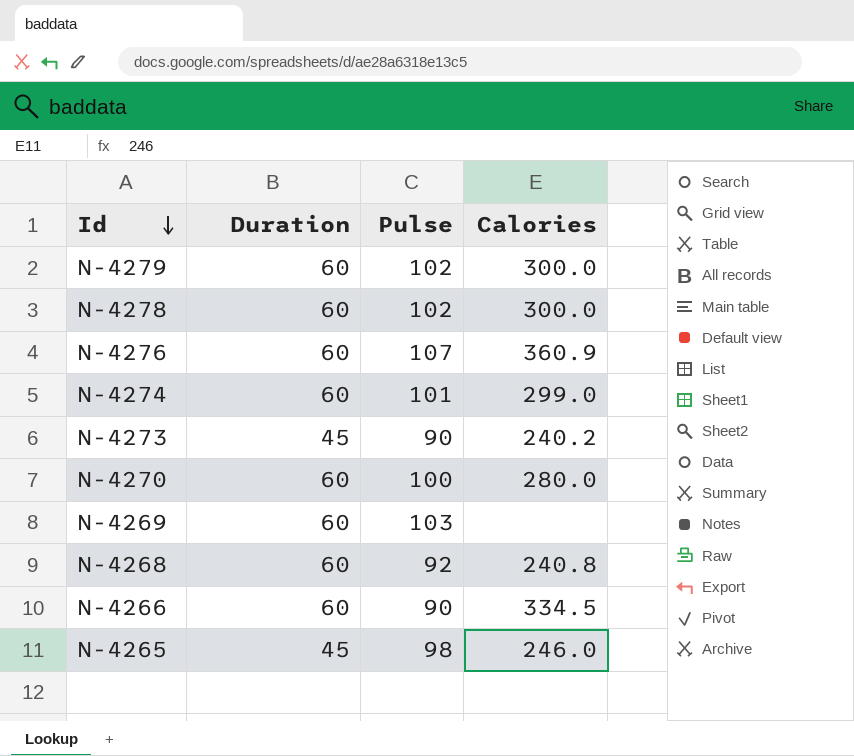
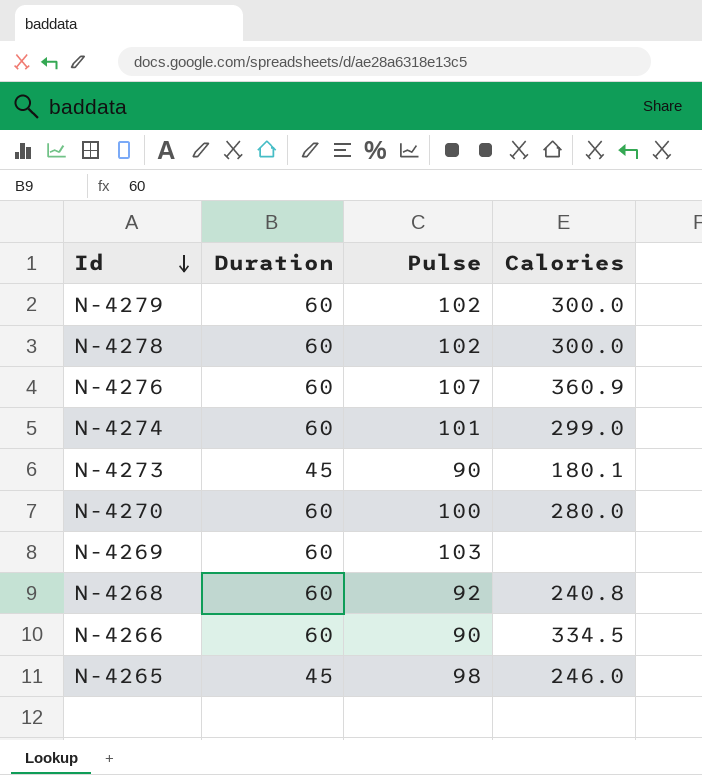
N-4273 | Calories: 240.2 -> 180.1

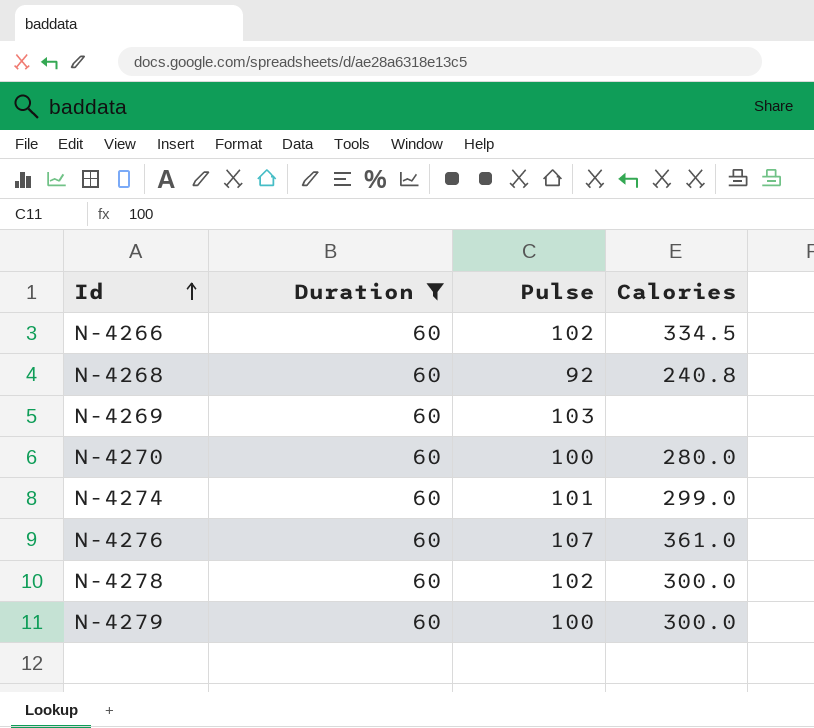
filter: none -> Duration = 60
row order: Id descending -> Id ascending
N-4266 | Pulse: 90 -> 102
N-4276 | Calories: 360.9 -> 361.0
N-4279 | Pulse: 102 -> 100

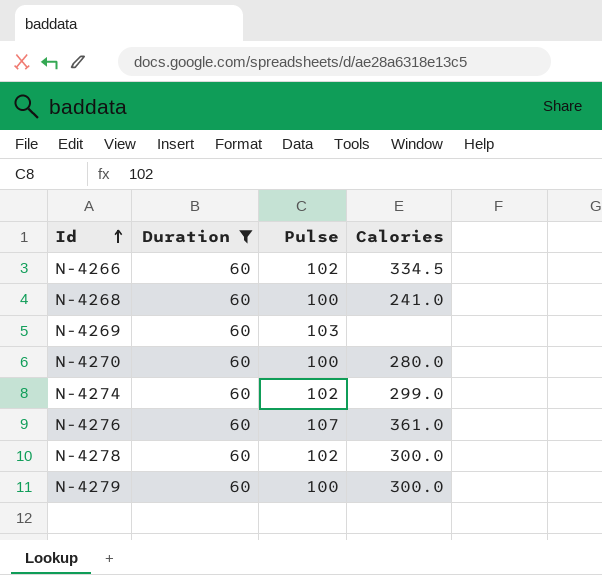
N-4268 | Pulse: 92 -> 100
N-4268 | Calories: 240.8 -> 241.0
N-4274 | Pulse: 101 -> 102

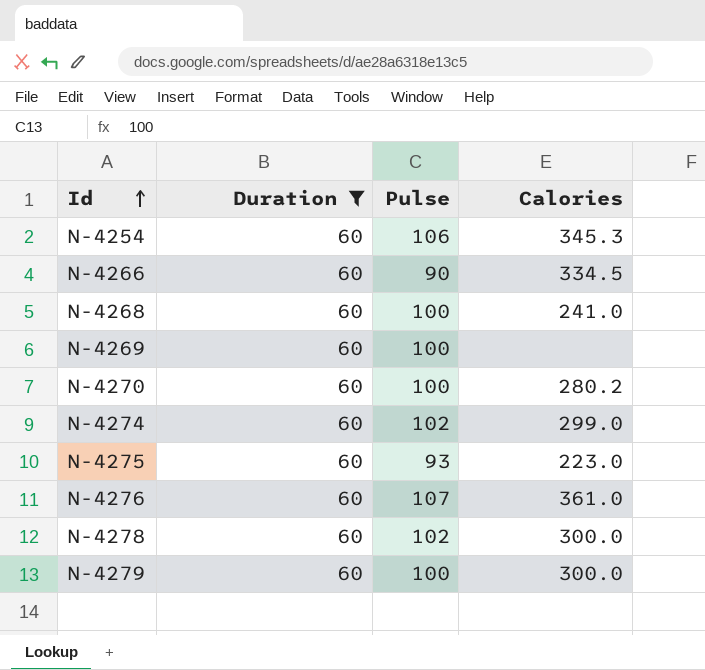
row N-4254: none -> 60 | 106 | 345.3
N-4266 | Pulse: 102 -> 90
N-4269 | Pulse: 103 -> 100
N-4270 | Calories: 280.0 -> 280.2
row N-4275: none -> 60 | 93 | 223.0

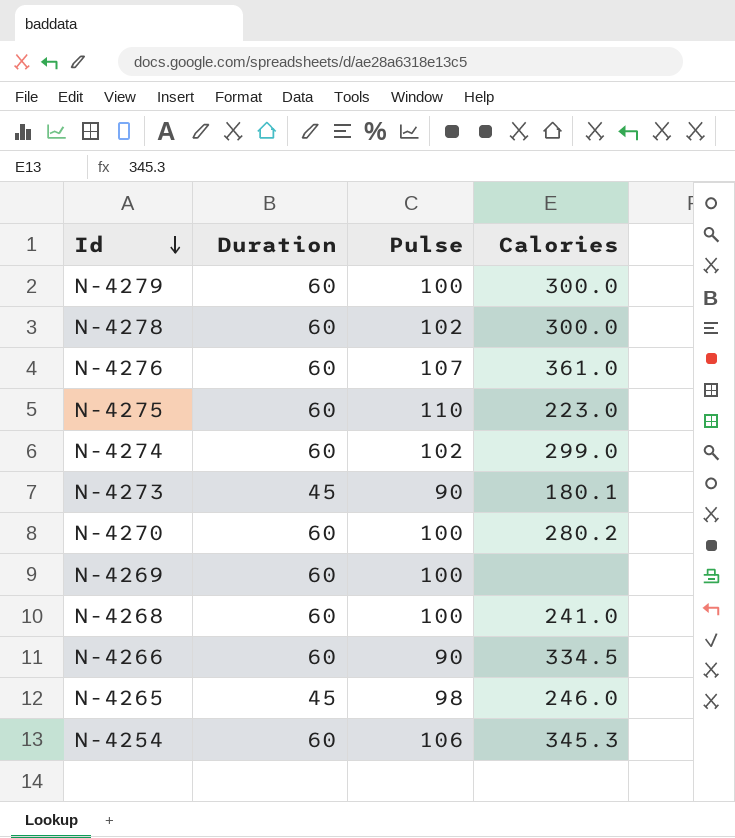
filter: Duration = 60 -> none
row order: Id ascending -> Id descending
N-4275 | Pulse: 93 -> 110

